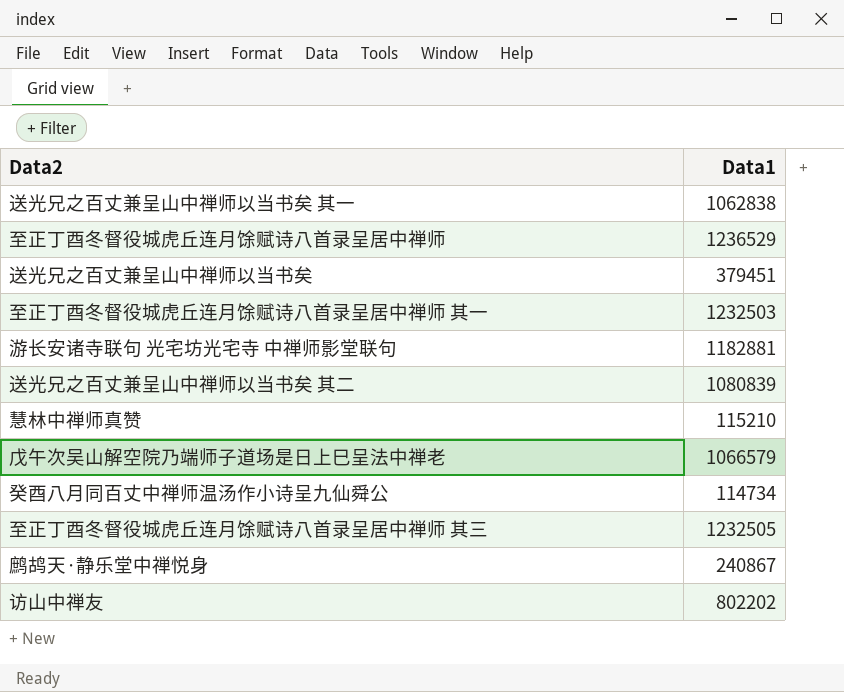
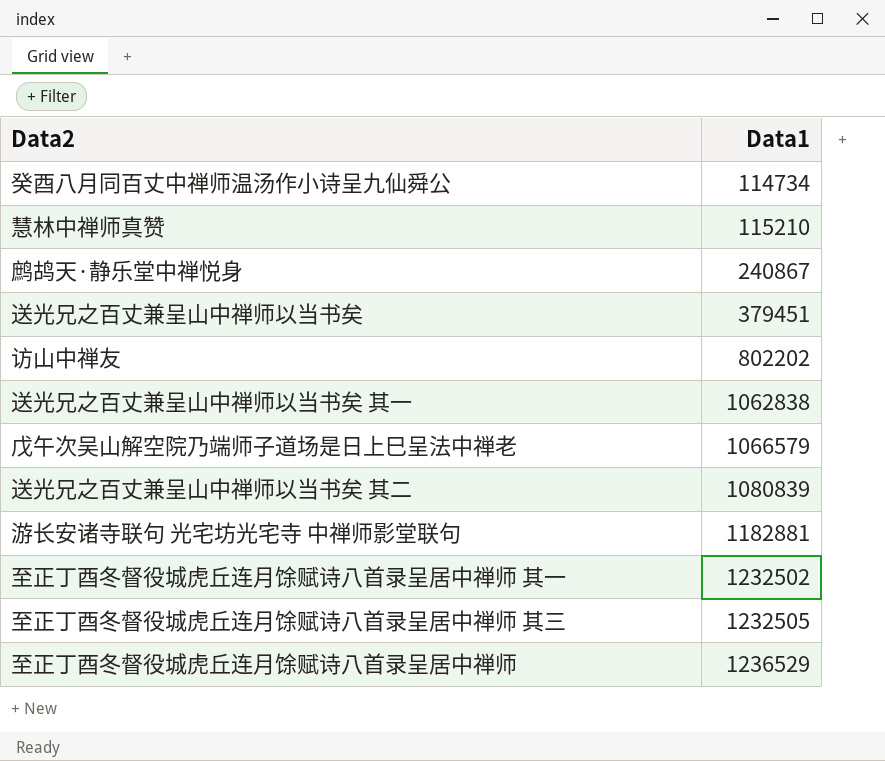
row order: none -> Data1 ascending
至正丁酉冬督役城虎丘连月馀赋诗八首录呈居中禅师 其一 | Data1: 1232503 -> 1232502

